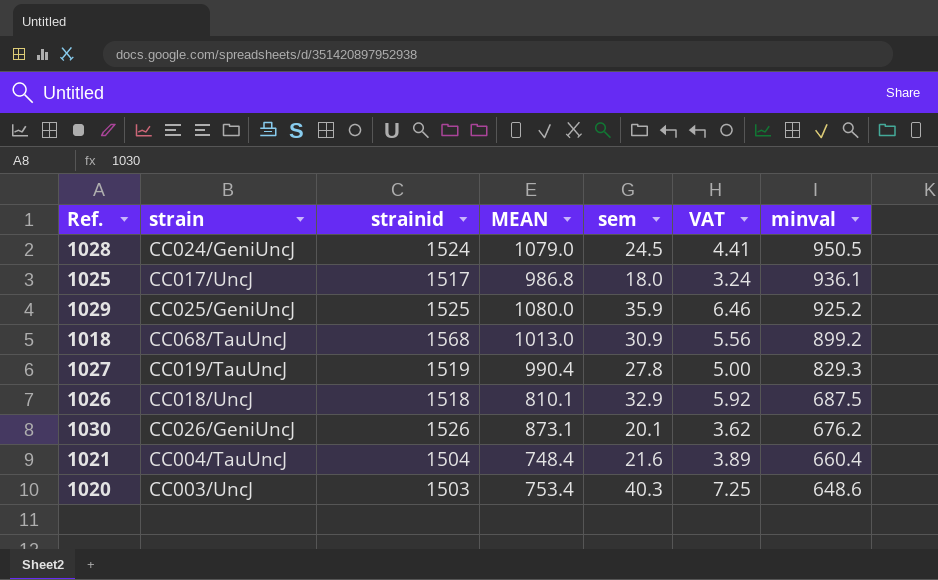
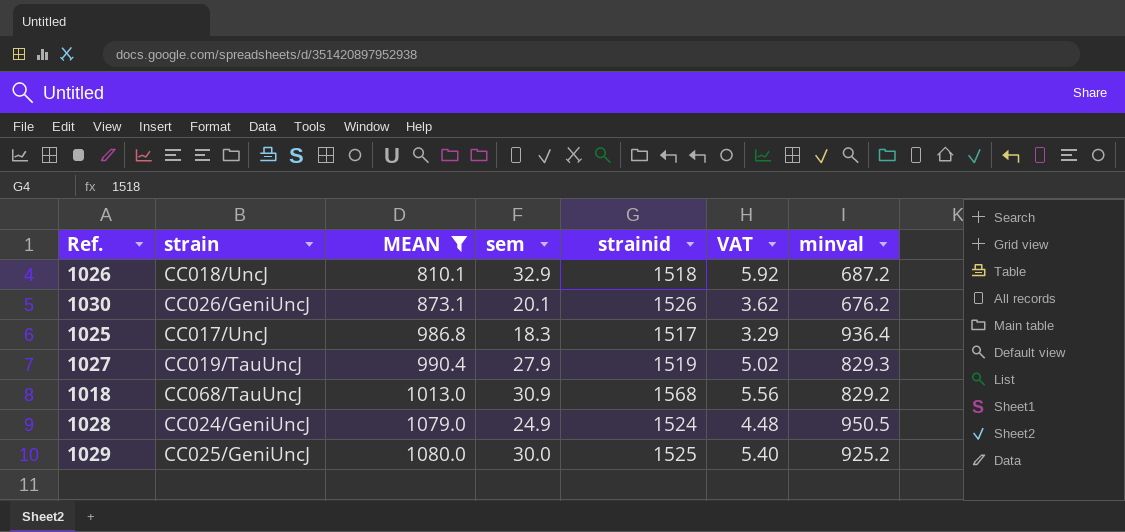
filter: none -> MEAN >= 810.1
row order: minval descending -> MEAN ascending
column strainid | position: 3 -> 5
1026 | minval: 687.5 -> 687.2
1025 | sem: 18.0 -> 18.3
1025 | VAT: 3.24 -> 3.29
1025 | minval: 936.1 -> 936.4
1027 | sem: 27.8 -> 27.9
1027 | VAT: 5.00 -> 5.02
1018 | minval: 899.2 -> 829.2
1028 | sem: 24.5 -> 24.9
1028 | VAT: 4.41 -> 4.48
1029 | sem: 35.9 -> 30.0
1029 | VAT: 6.46 -> 5.40

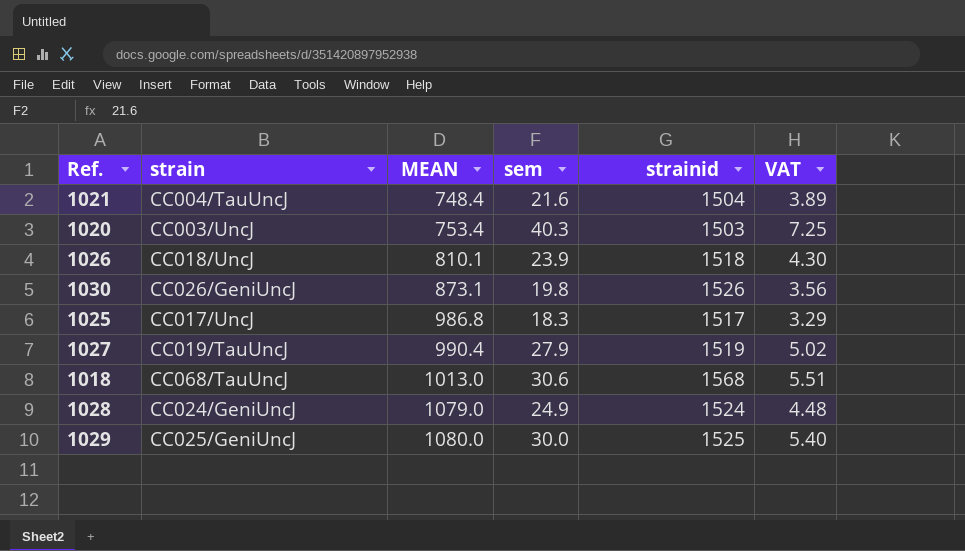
filter: MEAN >= 810.1 -> none
column minval | position: 7 -> none
1026 | sem: 32.9 -> 23.9
1026 | VAT: 5.92 -> 4.30
1030 | sem: 20.1 -> 19.8
1030 | VAT: 3.62 -> 3.56
1018 | sem: 30.9 -> 30.6
1018 | VAT: 5.56 -> 5.51

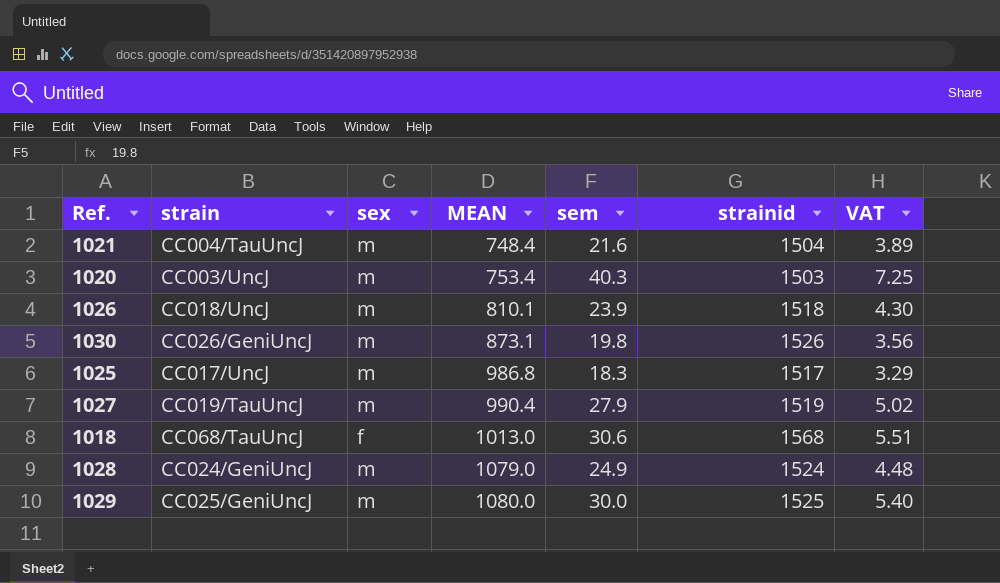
column sex | position: none -> 3

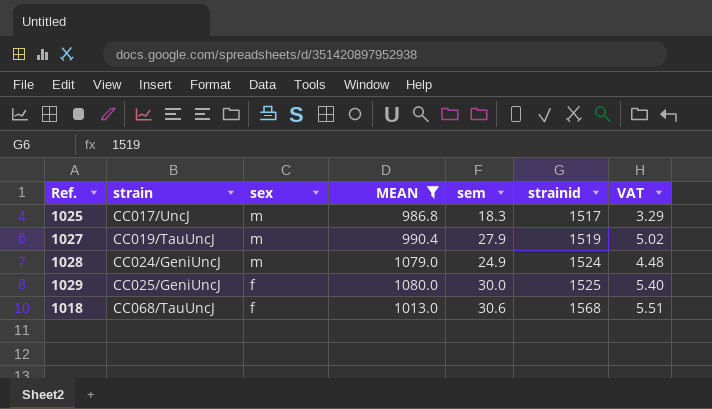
filter: none -> MEAN >= 986.8
row order: MEAN ascending -> strain ascending
1029 | sex: m -> f

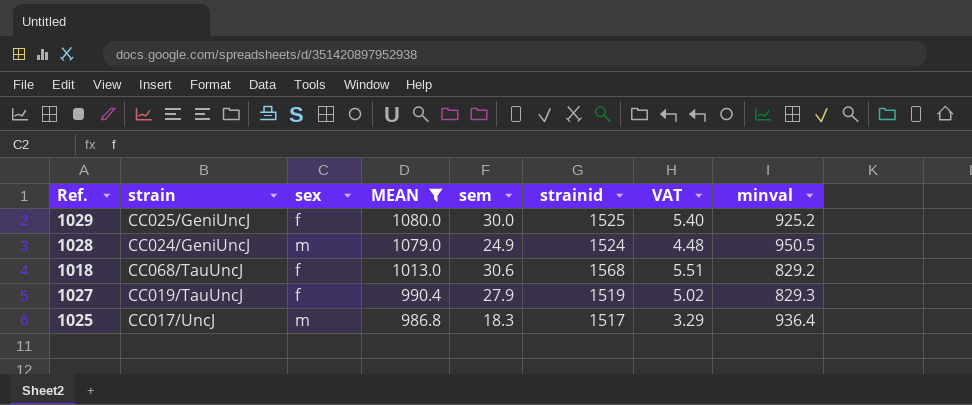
row order: strain ascending -> MEAN descending
column minval | position: none -> 8
1027 | sex: m -> f

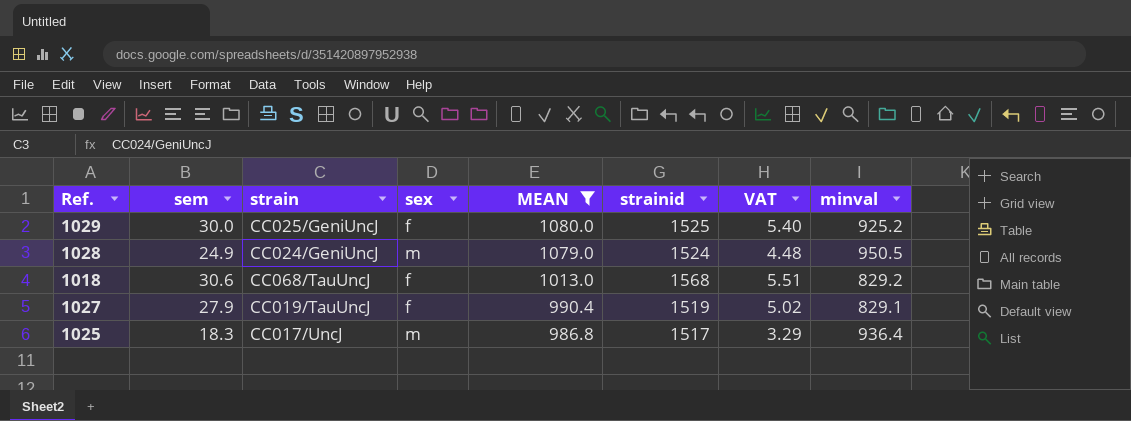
column sem | position: 5 -> 2
1027 | minval: 829.3 -> 829.1

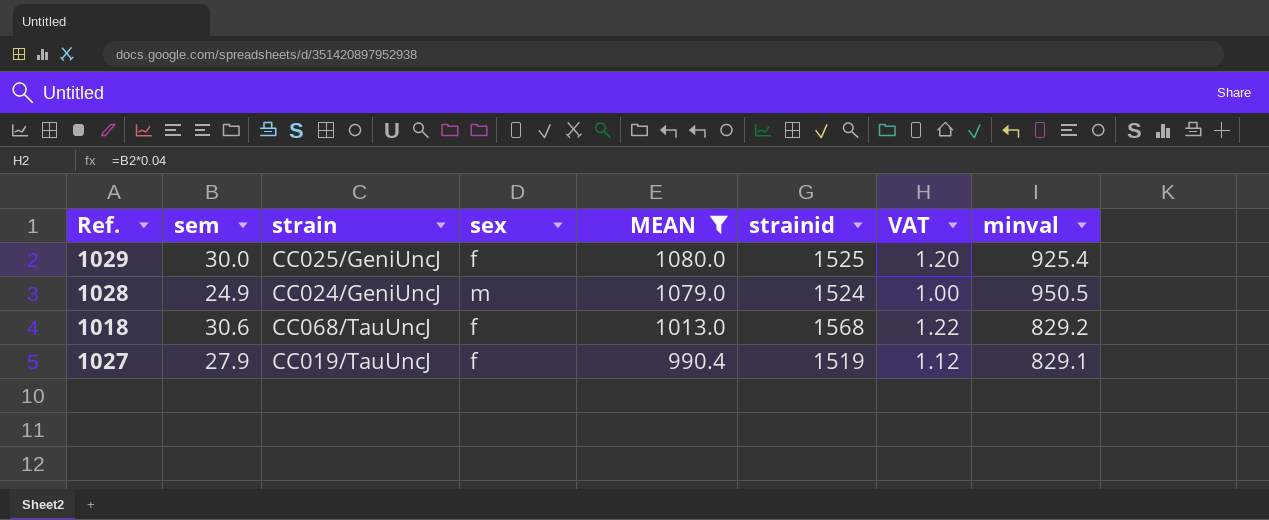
column VAT | formula: [sem] * 0.18 -> [sem] * 0.04
row 1025: 18.3 | CC017/UncJ | m | 986.8 | 1517 | 3.29 | 936.4 -> none
1029 | minval: 925.2 -> 925.4

